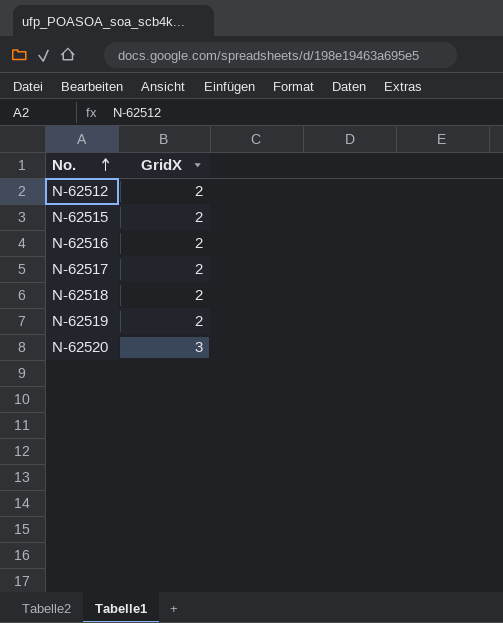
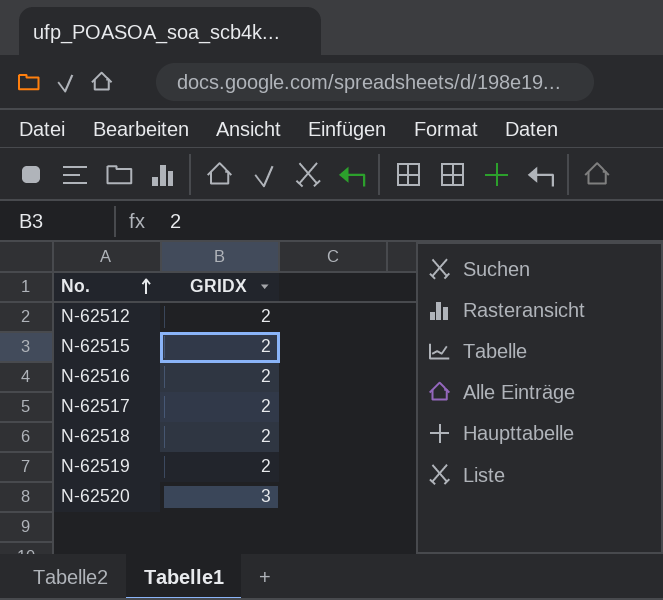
column name: GridX -> GRIDX

